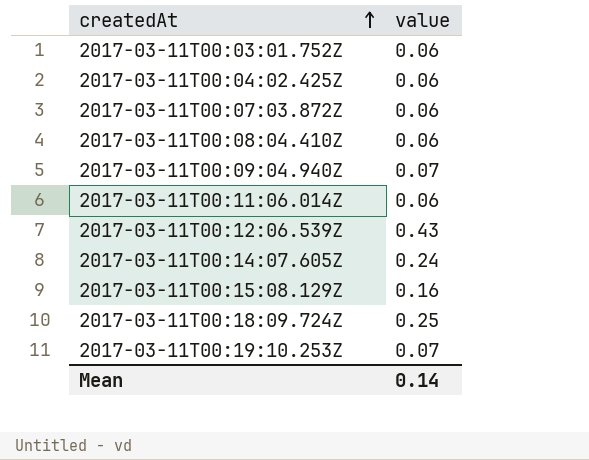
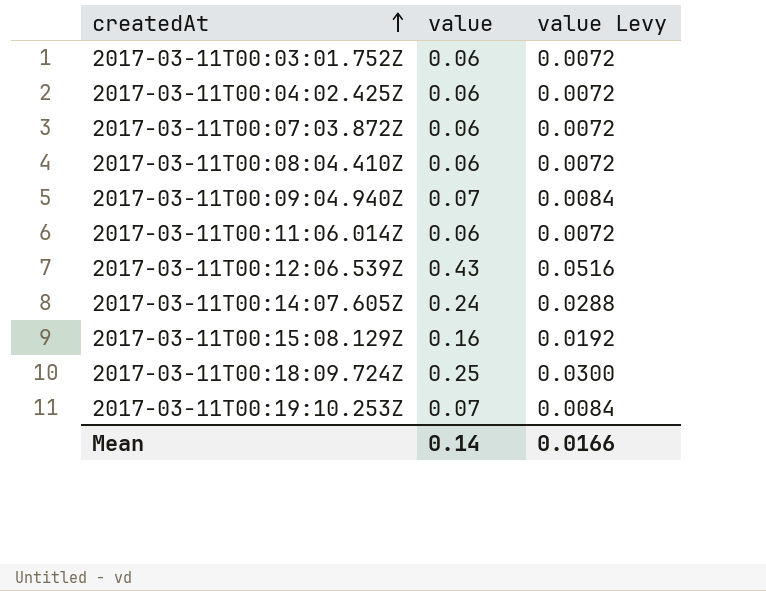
column value Levy | formula: none -> [value] * 0.12

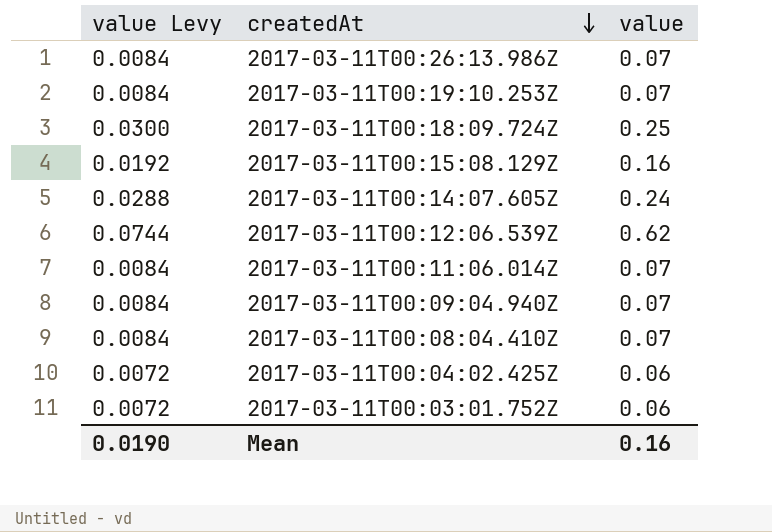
row order: createdAt ascending -> createdAt descending
column value Levy | position: 3 -> 1
row 2017-03-11T00:07:03.872Z: 0.06 | 0.0072 -> none
row 2017-03-11T00:26:13.986Z: none -> 0.0084 | 0.07
2017-03-11T00:12:06.539Z | value Levy: 0.0516 -> 0.0744
2017-03-11T00:12:06.539Z | value: 0.43 -> 0.62
2017-03-11T00:11:06.014Z | value Levy: 0.0072 -> 0.0084
2017-03-11T00:11:06.014Z | value: 0.06 -> 0.07
2017-03-11T00:08:04.410Z | value Levy: 0.0072 -> 0.0084
2017-03-11T00:08:04.410Z | value: 0.06 -> 0.07
Mean | value Levy: 0.0166 -> 0.0190
Mean | value: 0.14 -> 0.16

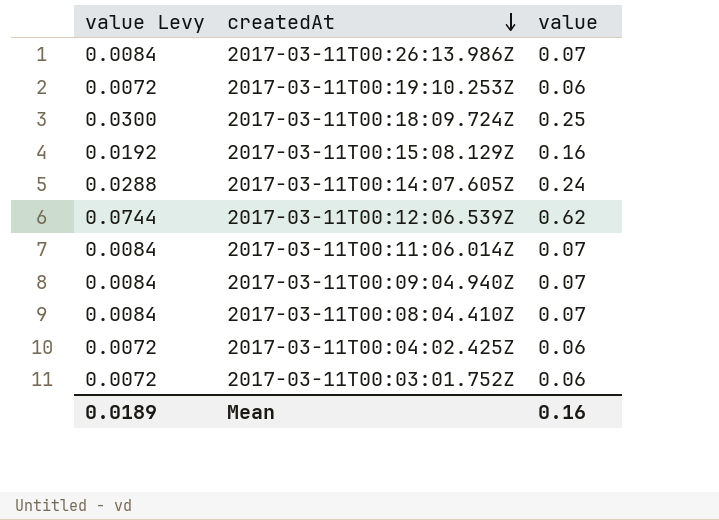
2017-03-11T00:19:10.253Z | value Levy: 0.0084 -> 0.0072
2017-03-11T00:19:10.253Z | value: 0.07 -> 0.06
Mean | value Levy: 0.0190 -> 0.0189

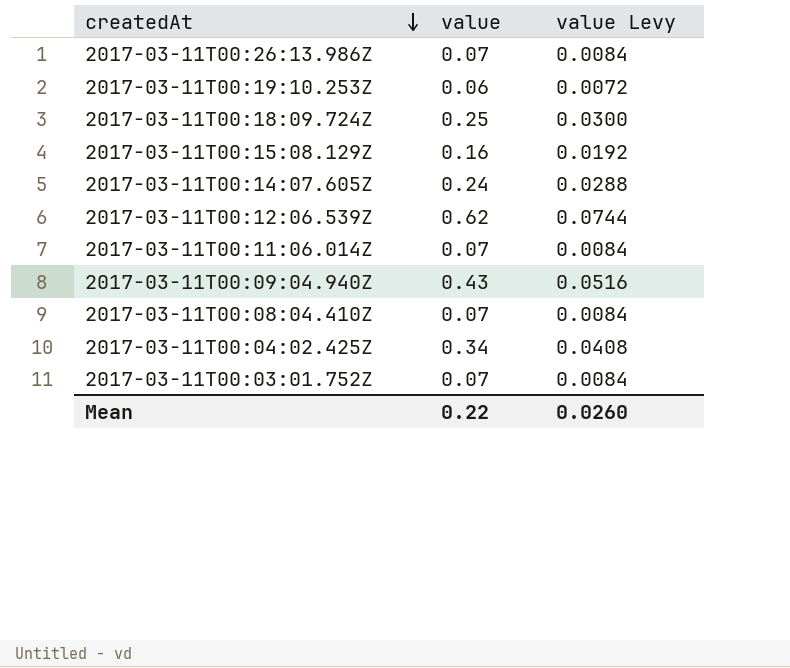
column value Levy | position: 1 -> 3
2017-03-11T00:09:04.940Z | value: 0.07 -> 0.43
2017-03-11T00:09:04.940Z | value Levy: 0.0084 -> 0.0516
2017-03-11T00:04:02.425Z | value: 0.06 -> 0.34
2017-03-11T00:04:02.425Z | value Levy: 0.0072 -> 0.0408
2017-03-11T00:03:01.752Z | value: 0.06 -> 0.07
2017-03-11T00:03:01.752Z | value Levy: 0.0072 -> 0.0084
Mean | value: 0.16 -> 0.22
Mean | value Levy: 0.0189 -> 0.0260

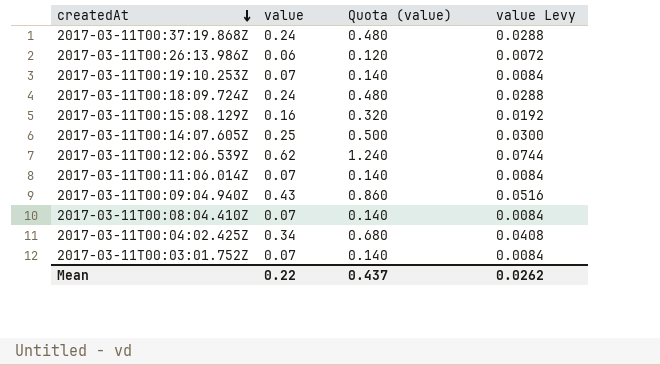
column Quota (value) | formula: none -> [value] * 2
row 2017-03-11T00:37:19.868Z: none -> 0.24 | 0.480 | 0.0288
2017-03-11T00:26:13.986Z | value: 0.07 -> 0.06
2017-03-11T00:26:13.986Z | value Levy: 0.0084 -> 0.0072
2017-03-11T00:19:10.253Z | value: 0.06 -> 0.07
2017-03-11T00:19:10.253Z | value Levy: 0.0072 -> 0.0084
2017-03-11T00:18:09.724Z | value: 0.25 -> 0.24
2017-03-11T00:18:09.724Z | value Levy: 0.0300 -> 0.0288
2017-03-11T00:14:07.605Z | value: 0.24 -> 0.25
2017-03-11T00:14:07.605Z | value Levy: 0.0288 -> 0.0300
Mean | value Levy: 0.0260 -> 0.0262

